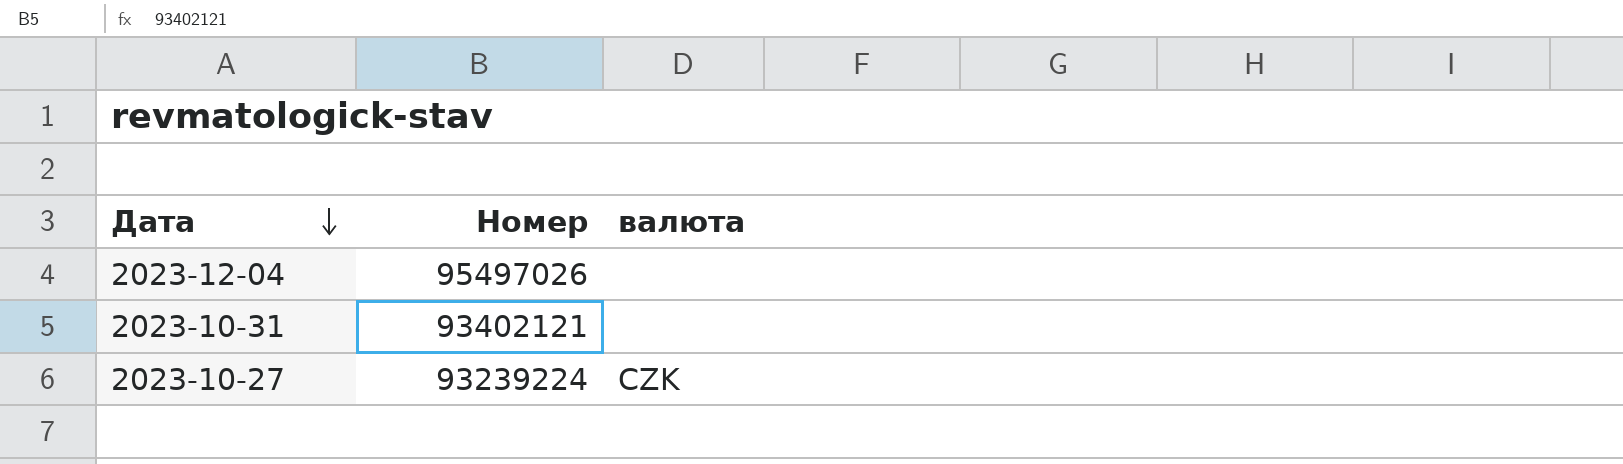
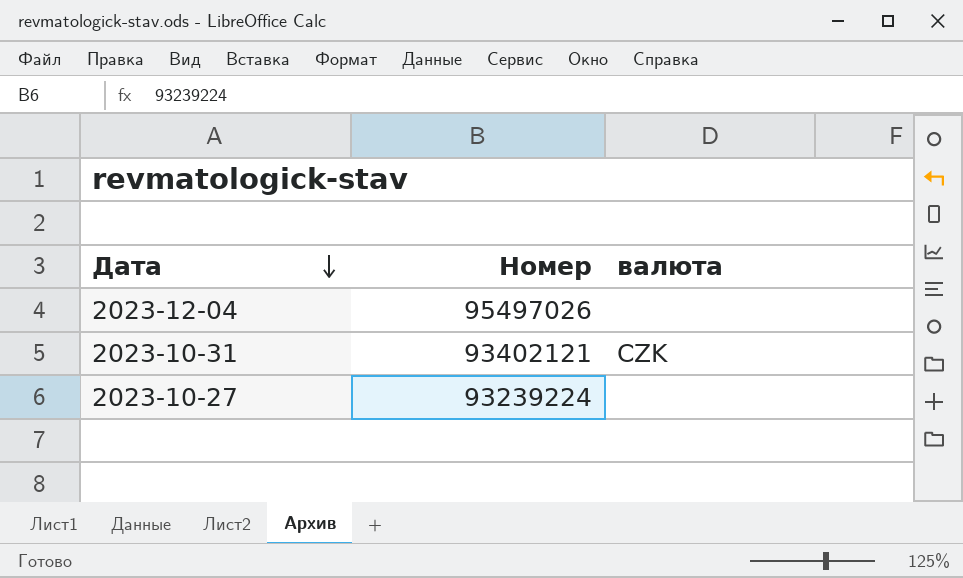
2023-10-31 | валюта: none -> CZK
2023-10-27 | валюта: CZK -> none

